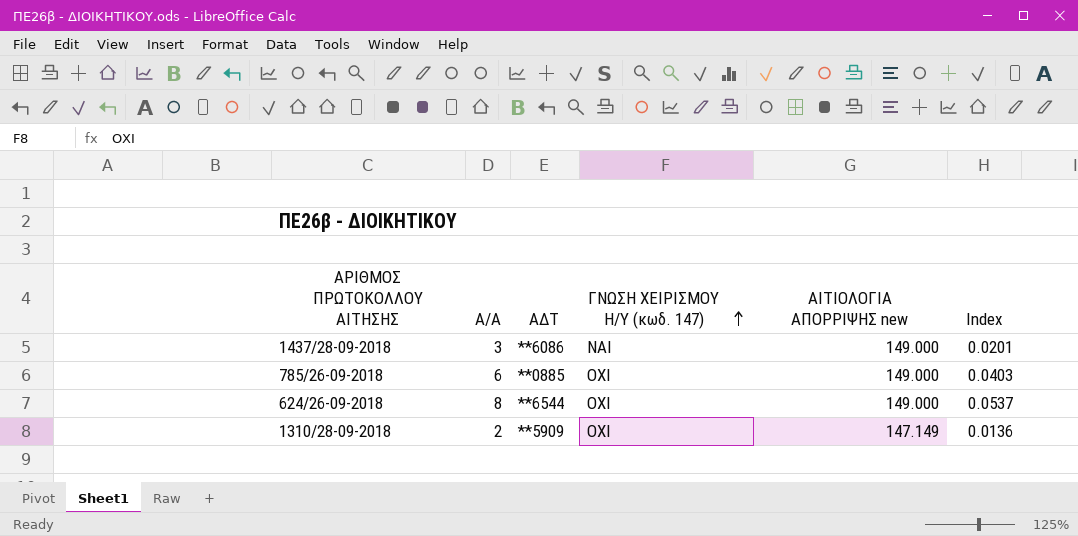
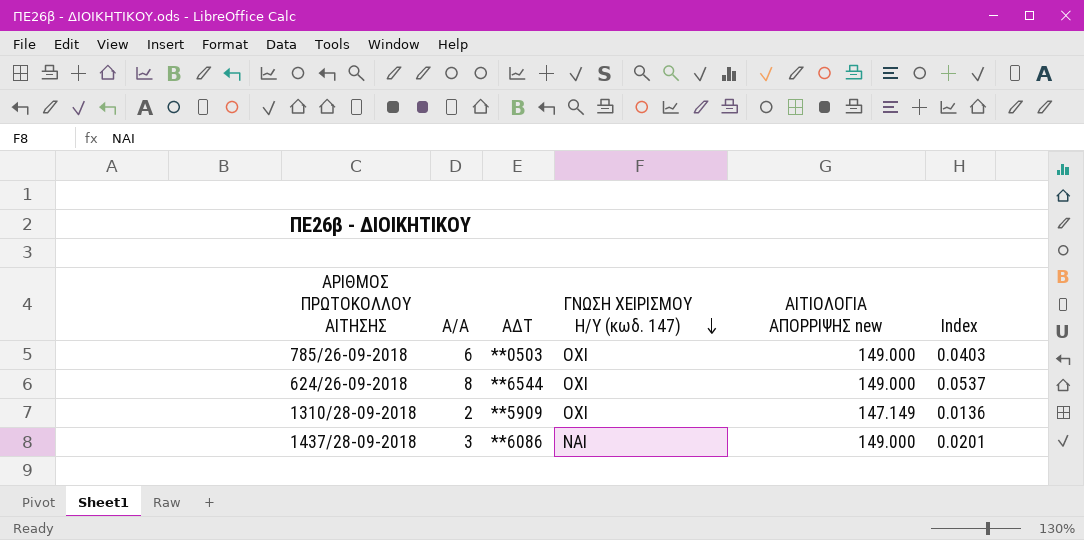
row order: ΓΝΩΣΗ ΧΕΙΡΙΣΜΟΥ Η/Υ (κωδ. 147) ascending -> ΓΝΩΣΗ ΧΕΙΡΙΣΜΟΥ Η/Υ (κωδ. 147) descending
785/26-09-2018 | ΑΔΤ: **0885 -> **0503

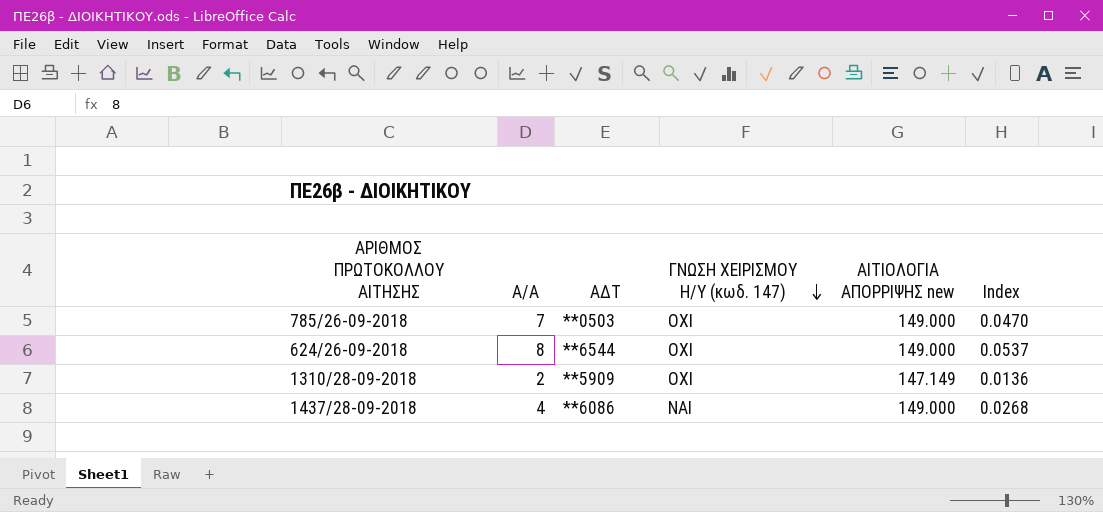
785/26-09-2018 | Α/Α: 6 -> 7
785/26-09-2018 | Index: 0.0403 -> 0.0470
1437/28-09-2018 | Α/Α: 3 -> 4
1437/28-09-2018 | Index: 0.0201 -> 0.0268

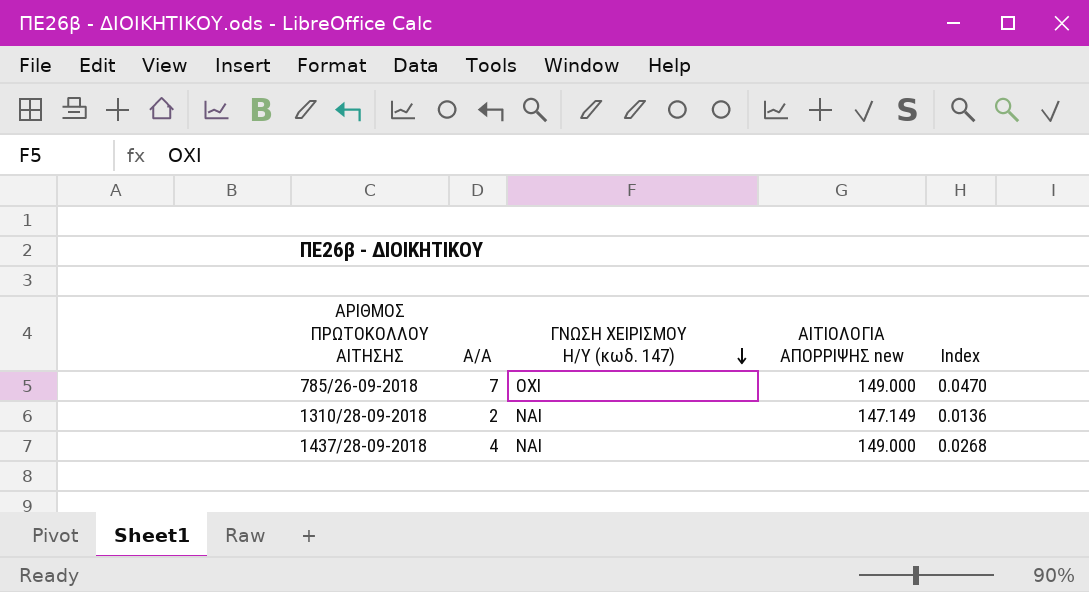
column ΑΔΤ | position: 3 -> none
row 624/26-09-2018: 8 | **6544 | ΟΧΙ | 149.000 | 0.0537 -> none
1310/28-09-2018 | ΓΝΩΣΗ ΧΕΙΡΙΣΜΟΥ Η/Υ (κωδ. 147): ΟΧΙ -> ΝΑΙ

